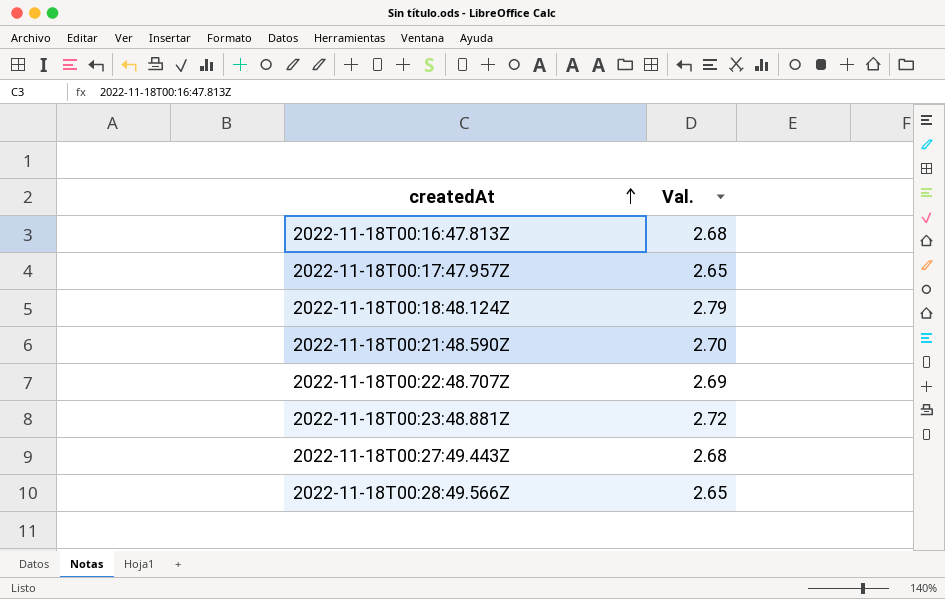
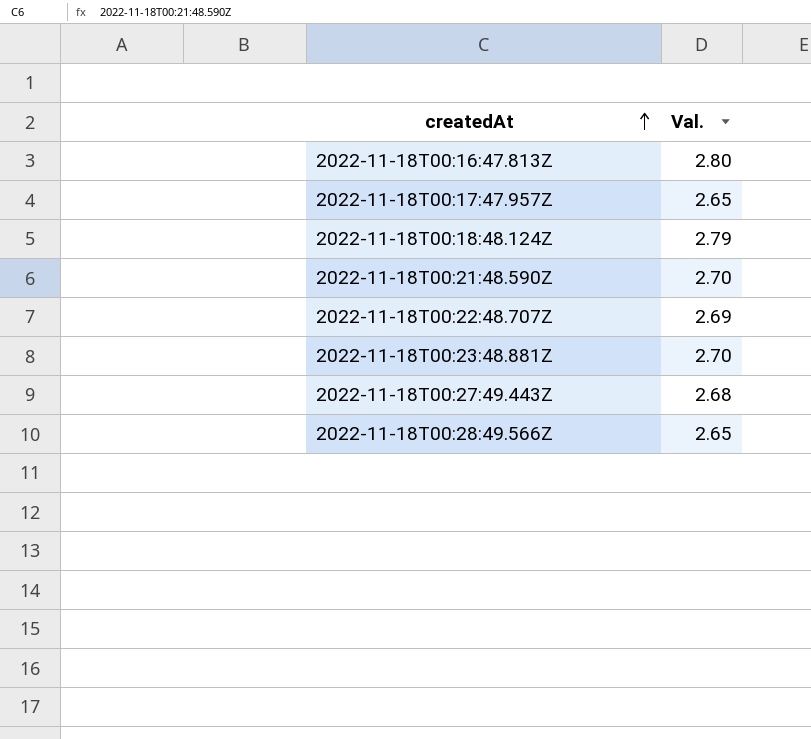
2022-11-18T00:16:47.813Z | Val.: 2.68 -> 2.80
2022-11-18T00:23:48.881Z | Val.: 2.72 -> 2.70

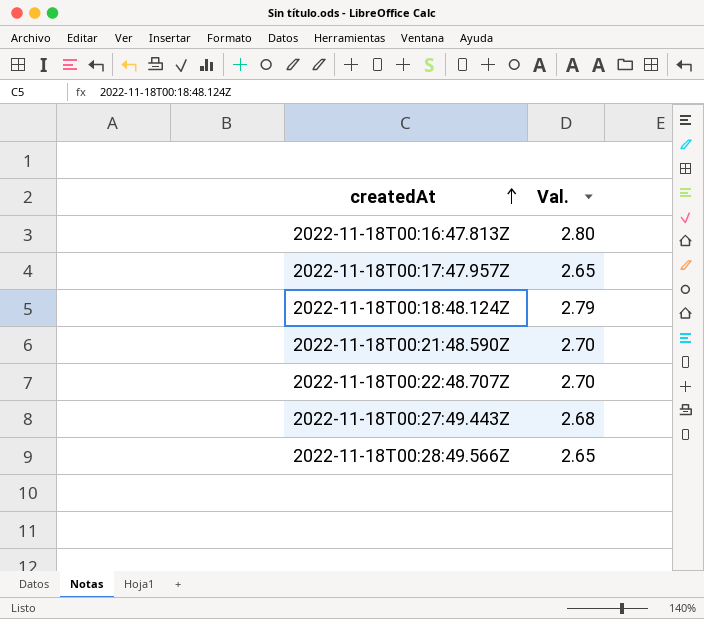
row 2022-11-18T00:23:48.881Z: 2.70 -> none
2022-11-18T00:22:48.707Z | Val.: 2.69 -> 2.70

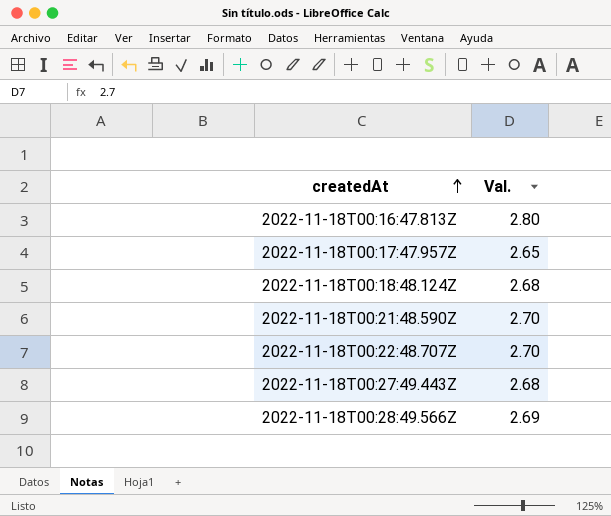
2022-11-18T00:18:48.124Z | Val.: 2.79 -> 2.68
2022-11-18T00:28:49.566Z | Val.: 2.65 -> 2.69

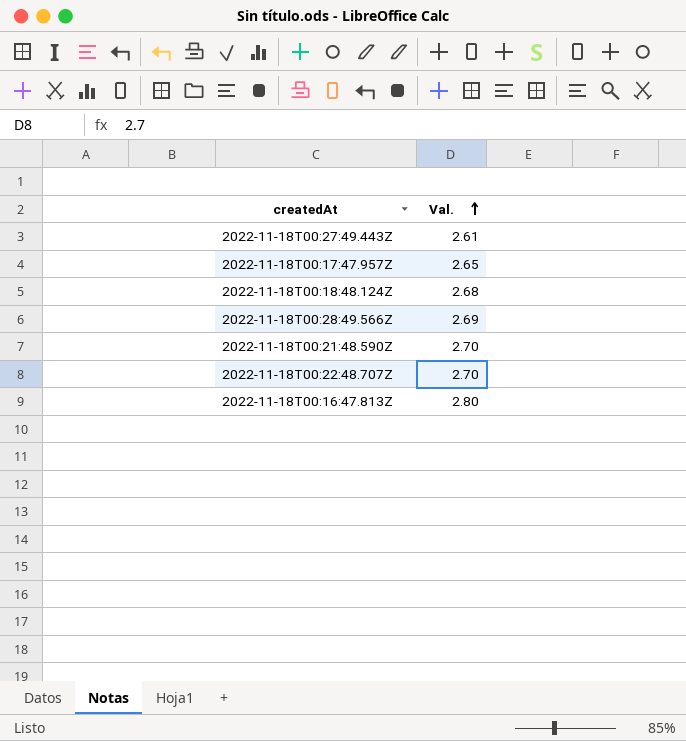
row order: createdAt ascending -> Val. ascending
2022-11-18T00:27:49.443Z | Val.: 2.68 -> 2.61

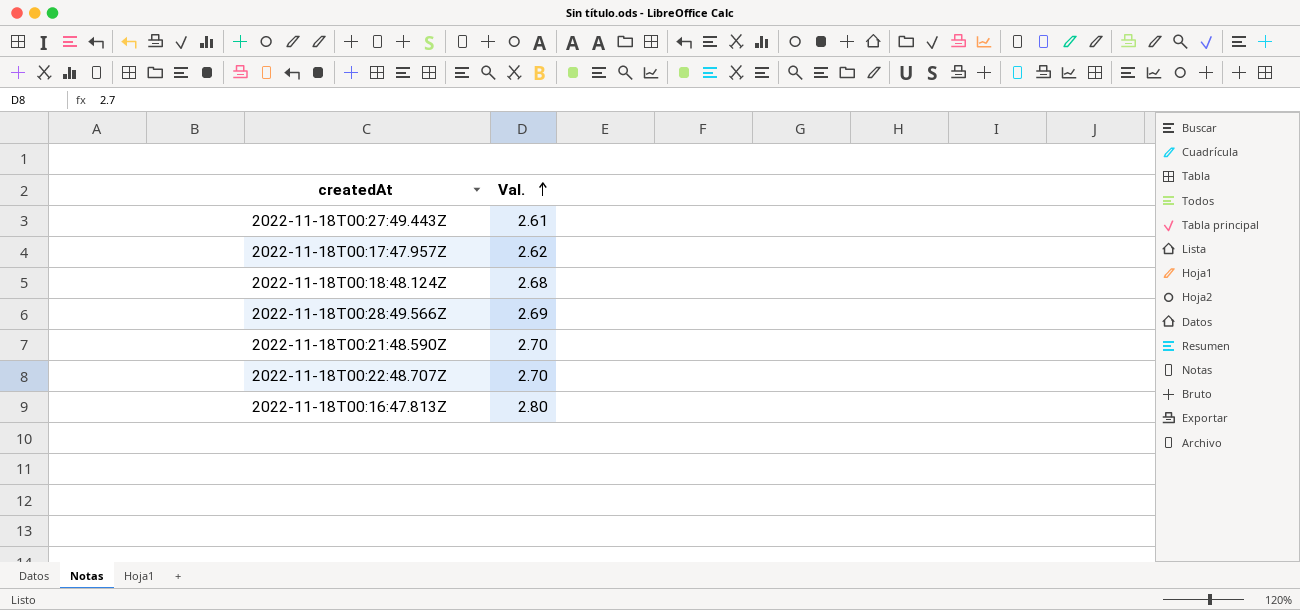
2022-11-18T00:17:47.957Z | Val.: 2.65 -> 2.62

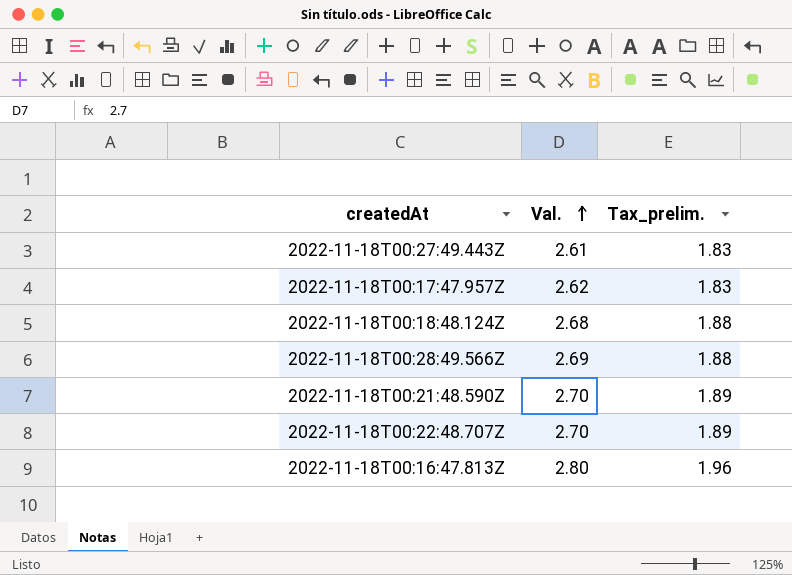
column Tax_prelim. | formula: none -> [Val.] * 0.7

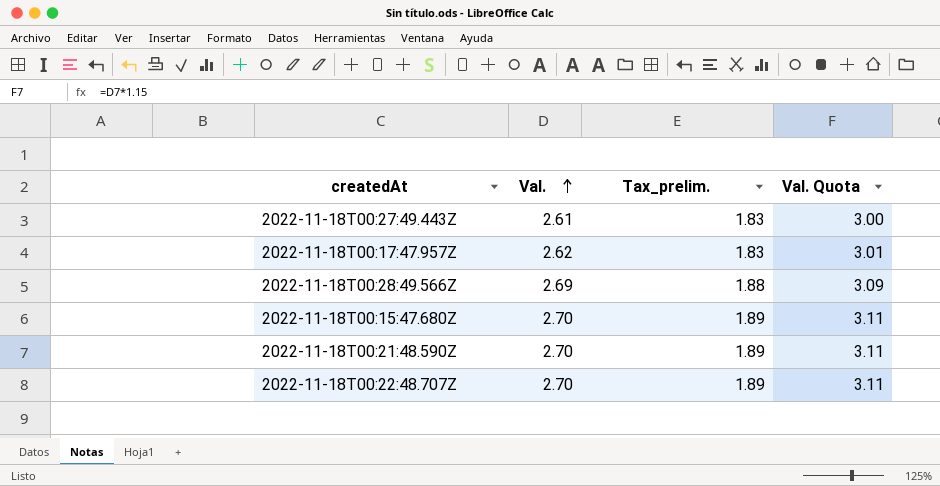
column Val. Quota | formula: none -> [Val.] * 1.15
row 2022-11-18T00:18:48.124Z: 2.68 | 1.88 -> none
row 2022-11-18T00:16:47.813Z: 2.80 | 1.96 -> none
row 2022-11-18T00:15:47.680Z: none -> 2.70 | 1.89 | 3.11

